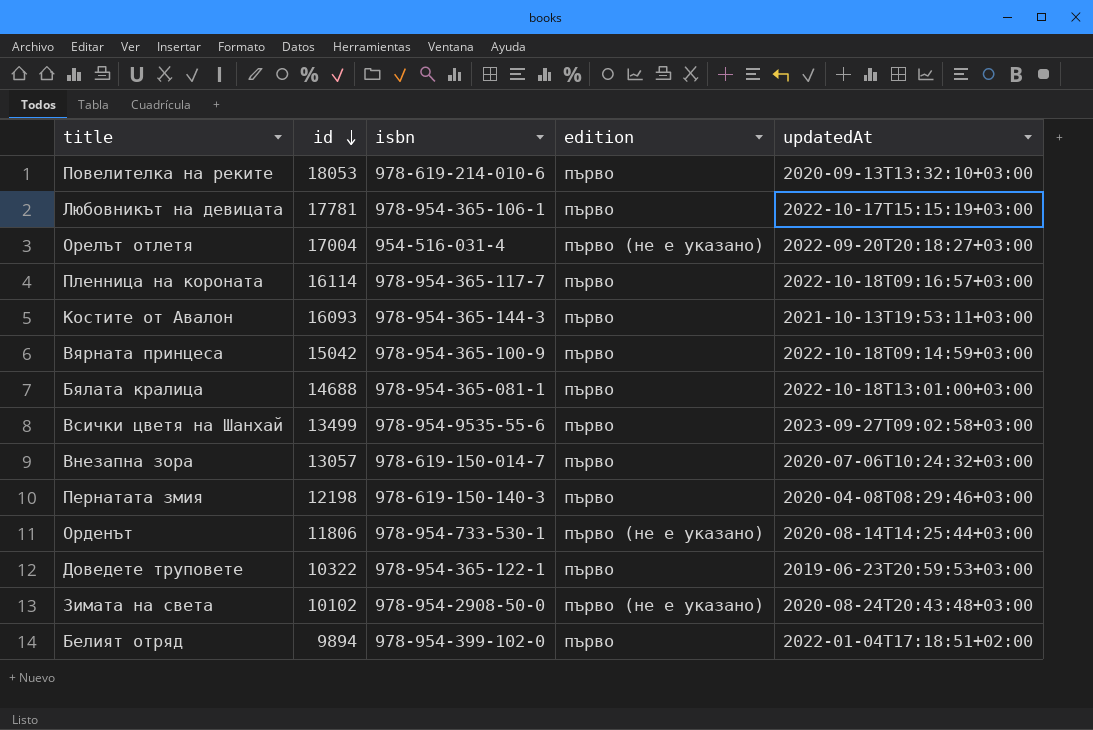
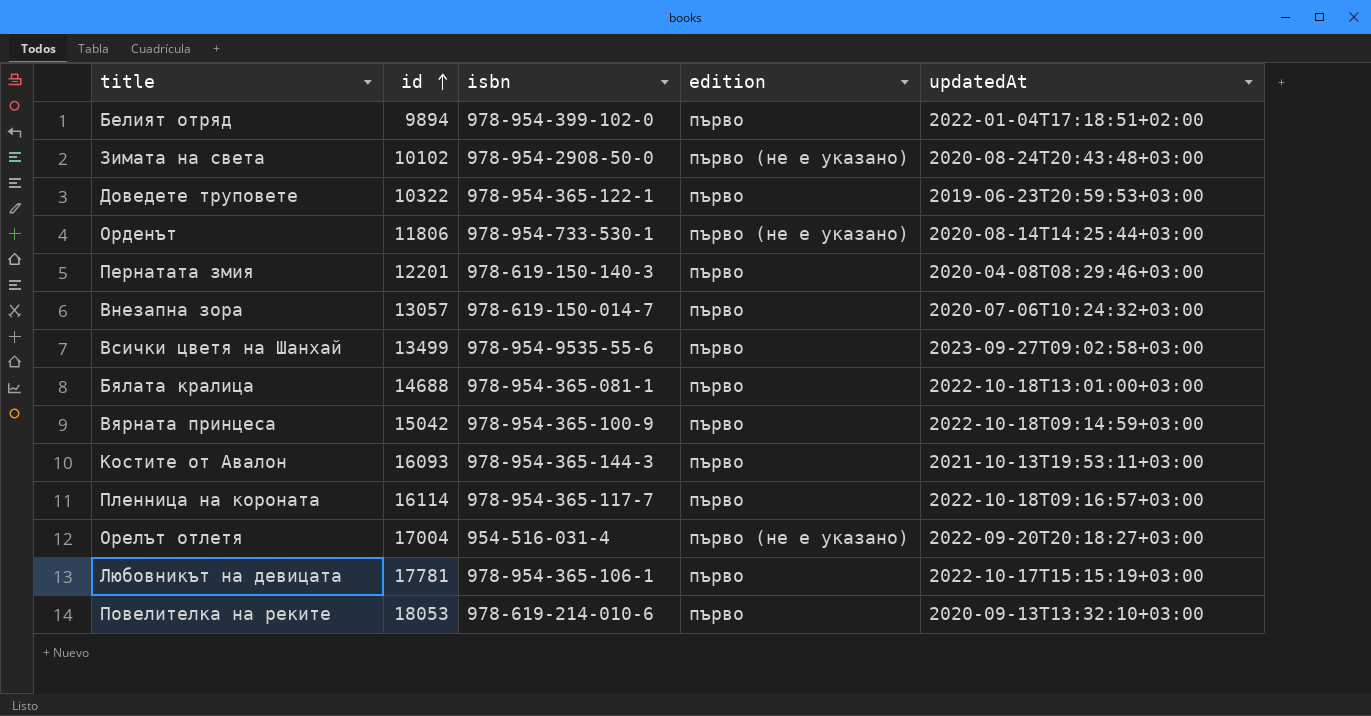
row order: id descending -> id ascending
Пернатата змия | id: 12198 -> 12201

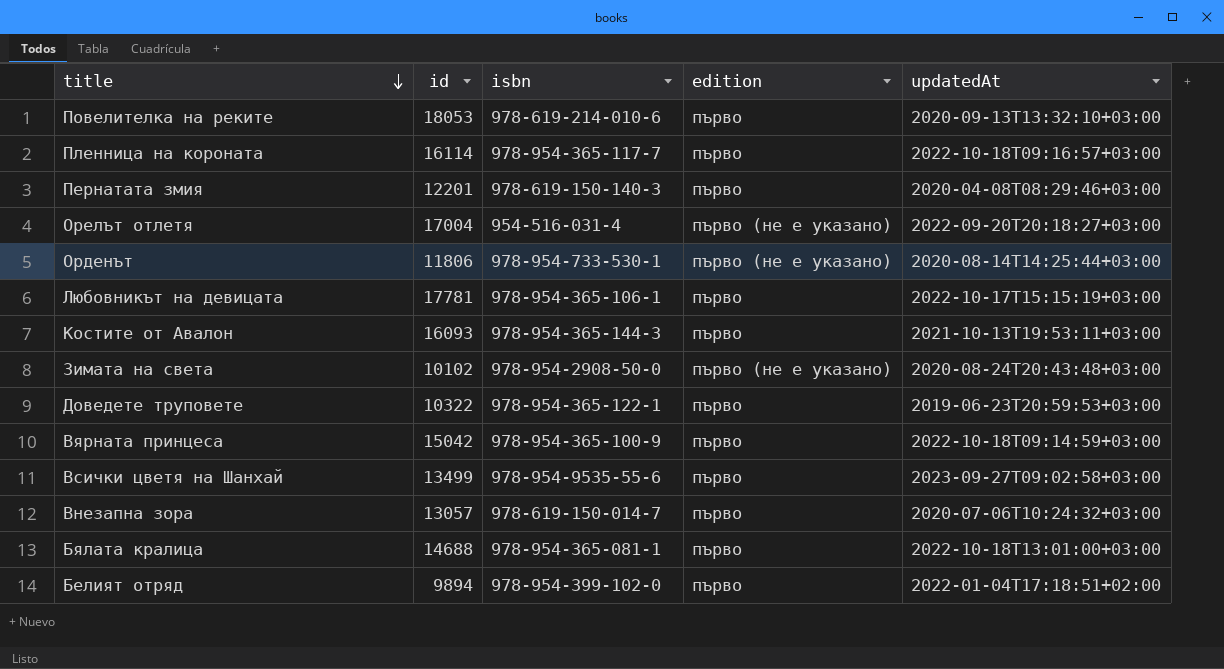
row order: id ascending -> title descending

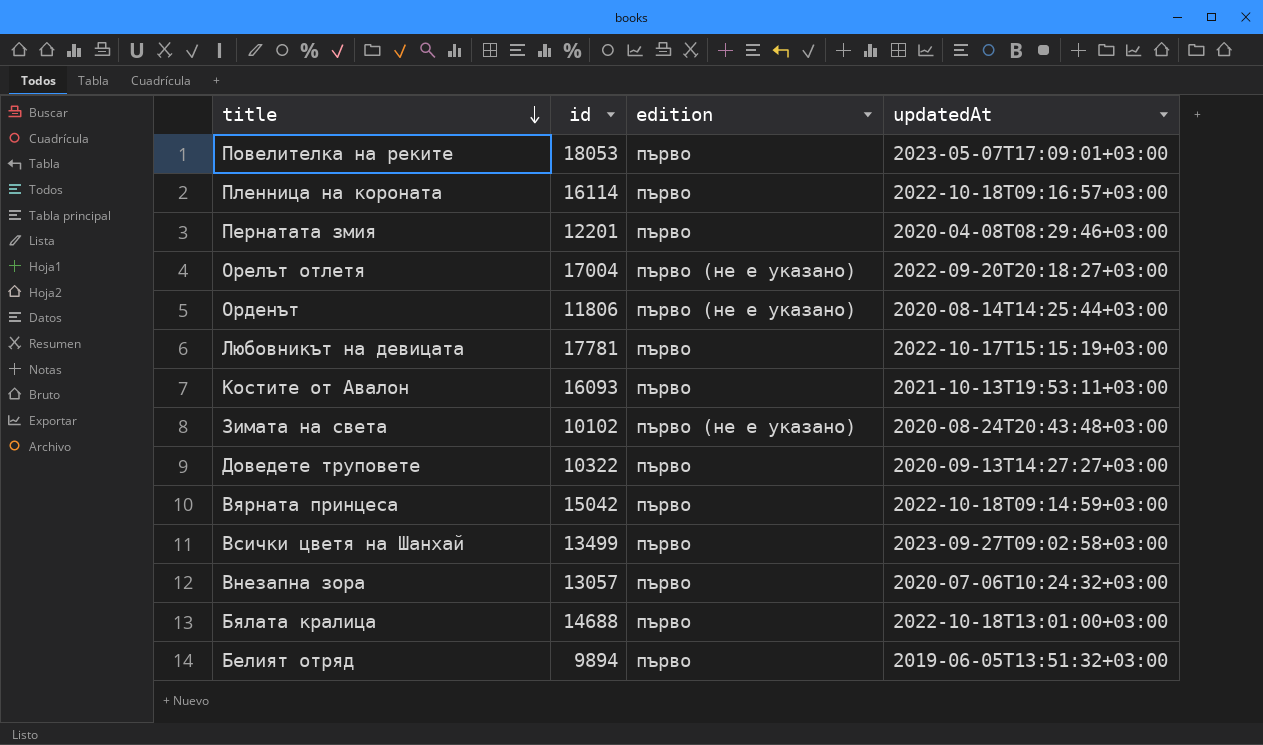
column isbn | position: 3 -> none
Повелителка на реките | updatedAt: 2020-09-13T13:32:10+03:00 -> 2023-05-07T17:09:01+03:00
Доведете труповете | updatedAt: 2019-06-23T20:59:53+03:00 -> 2020-09-13T14:27:27+03:00
Белият отряд | updatedAt: 2022-01-04T17:18:51+02:00 -> 2019-06-05T13:51:32+03:00

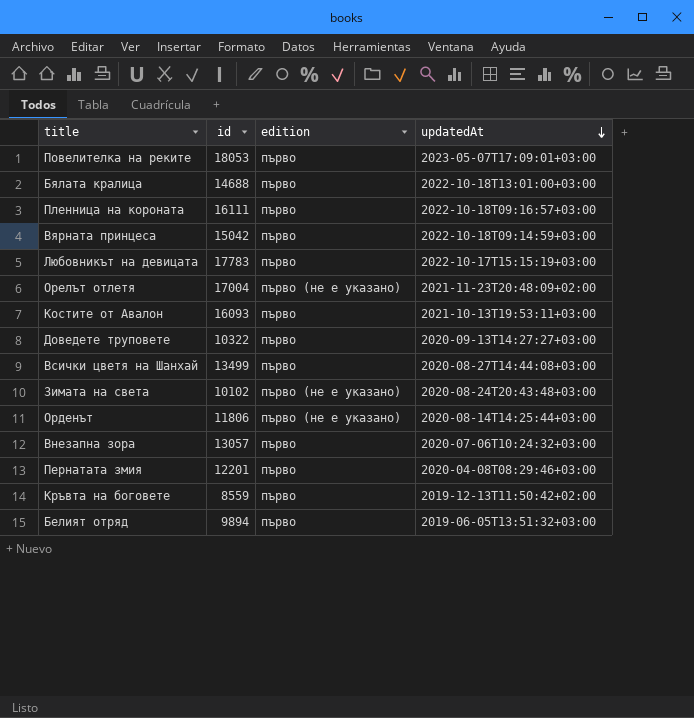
row order: title descending -> updatedAt descending
Пленница на короната | id: 16114 -> 16111
Любовникът на девицата | id: 17781 -> 17783
Орелът отлетя | updatedAt: 2022-09-20T20:18:27+03:00 -> 2021-11-23T20:48:09+02:00
Всички цветя на Шанхай | updatedAt: 2023-09-27T09:02:58+03:00 -> 2020-08-27T14:44:08+03:00
row Кръвта на боговете: none -> 8559 | първо | 2019-12-13T11:50:42+02:00

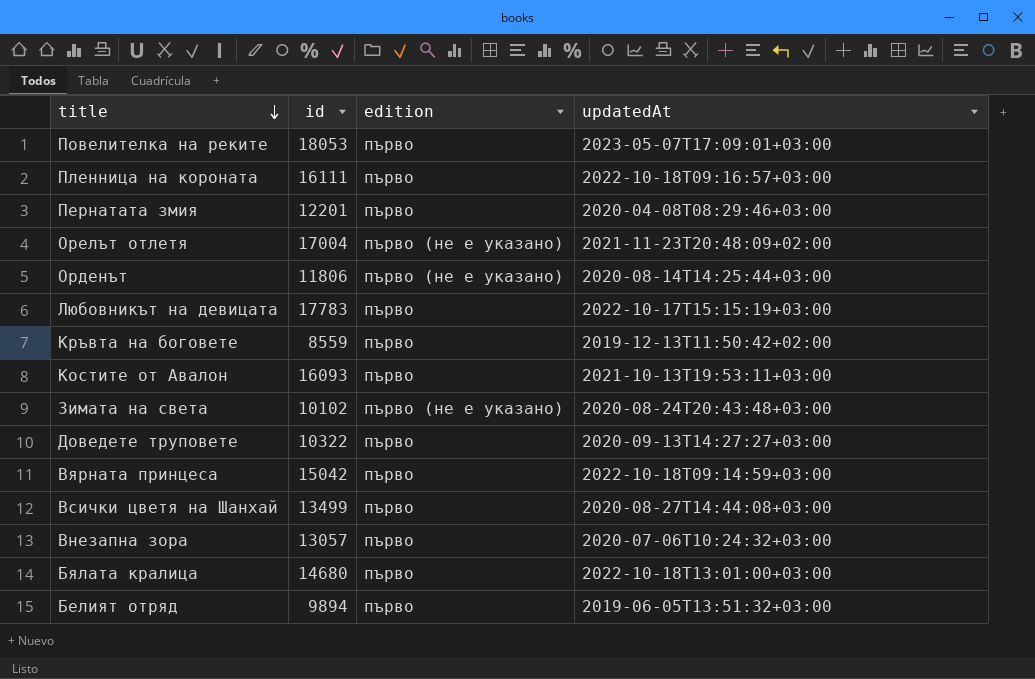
row order: updatedAt descending -> title descending
Бялата кралица | id: 14688 -> 14680

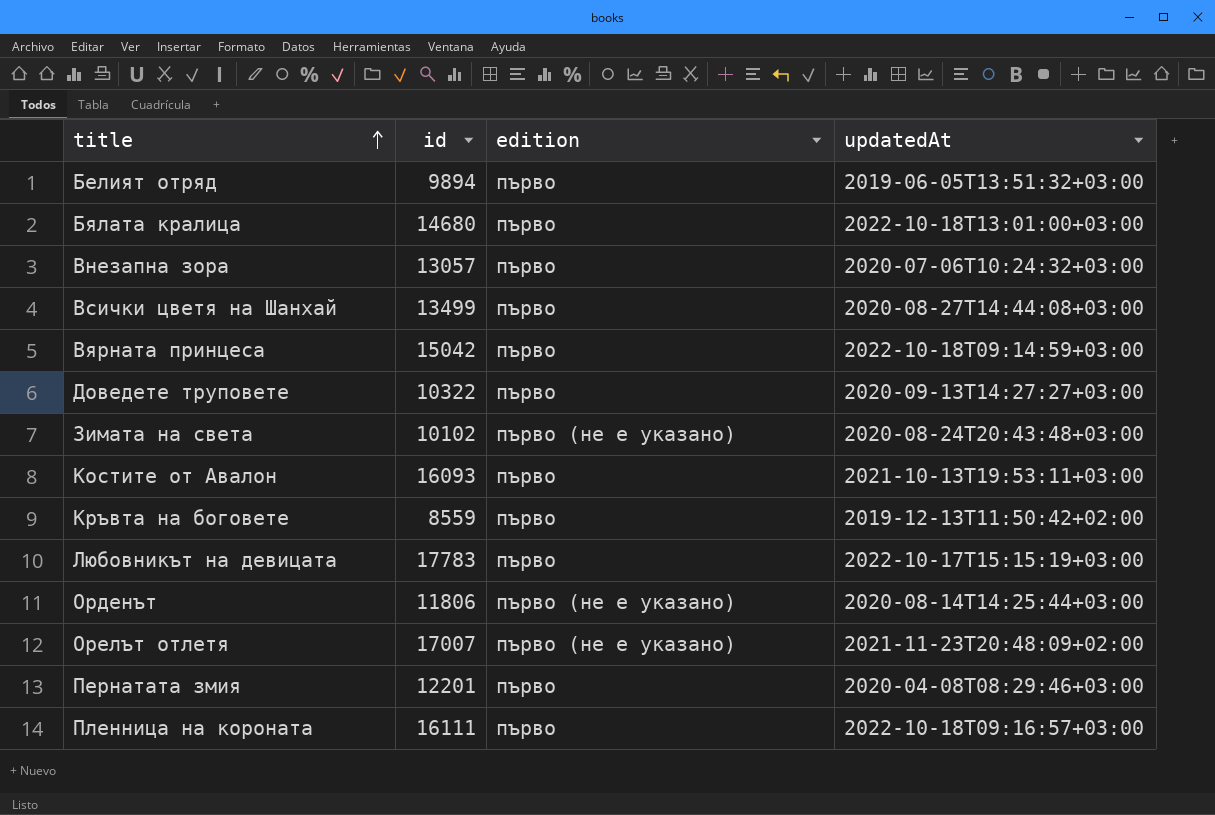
row order: title descending -> title ascending
row Повелителка на реките: 18053 | първо | 2023-05-07T17:09:01+03:00 -> none
Орелът отлетя | id: 17004 -> 17007

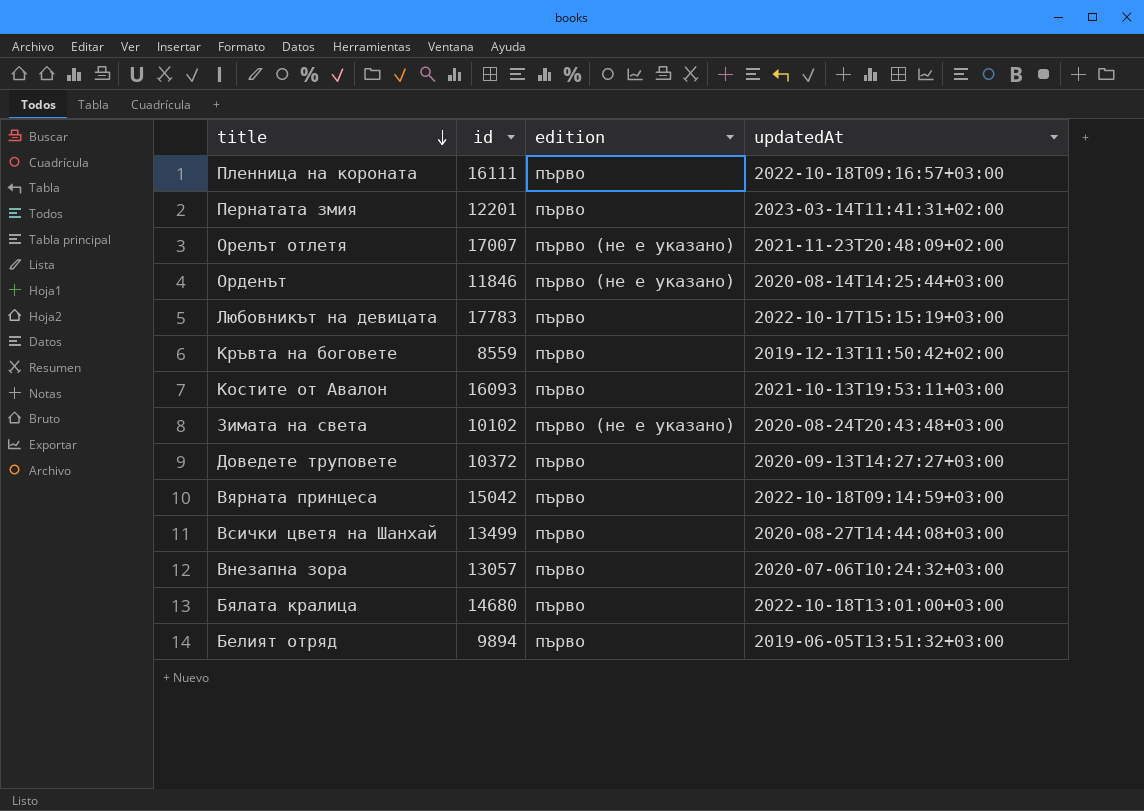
row order: title ascending -> title descending
Пернатата змия | updatedAt: 2020-04-08T08:29:46+03:00 -> 2023-03-14T11:41:31+02:00
Орденът | id: 11806 -> 11846
Доведете труповете | id: 10322 -> 10372

